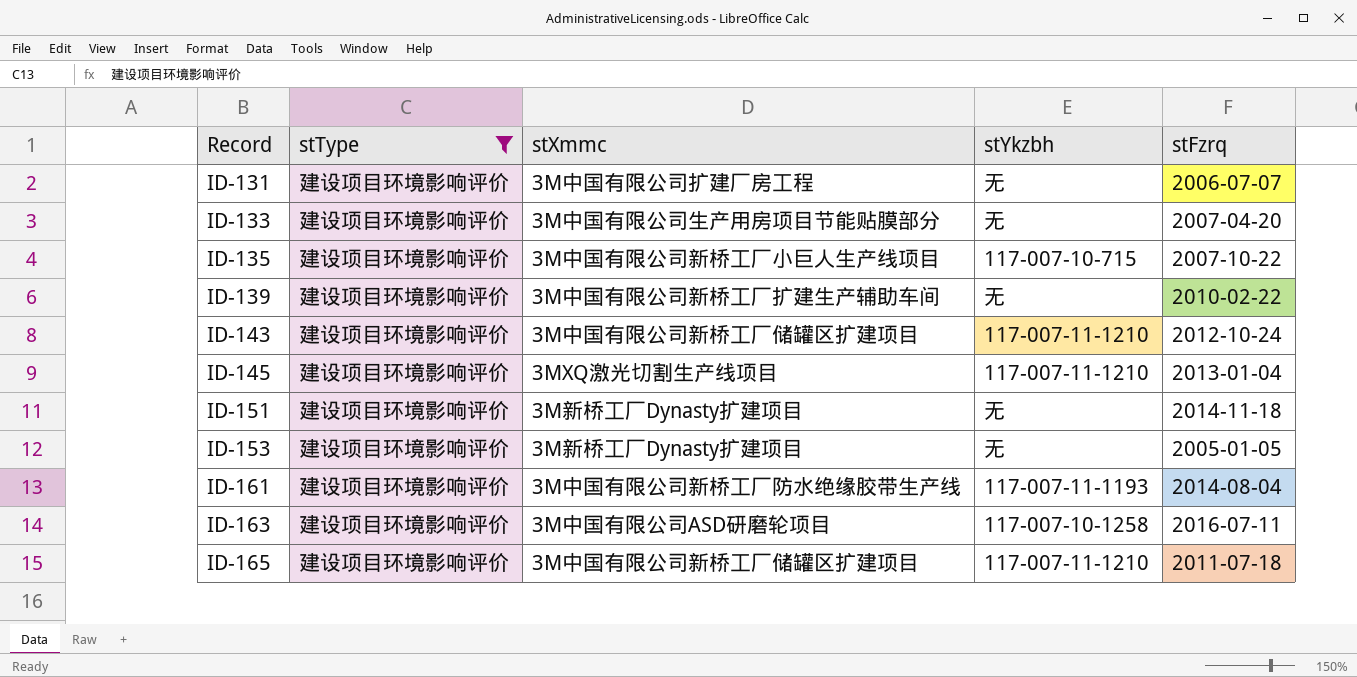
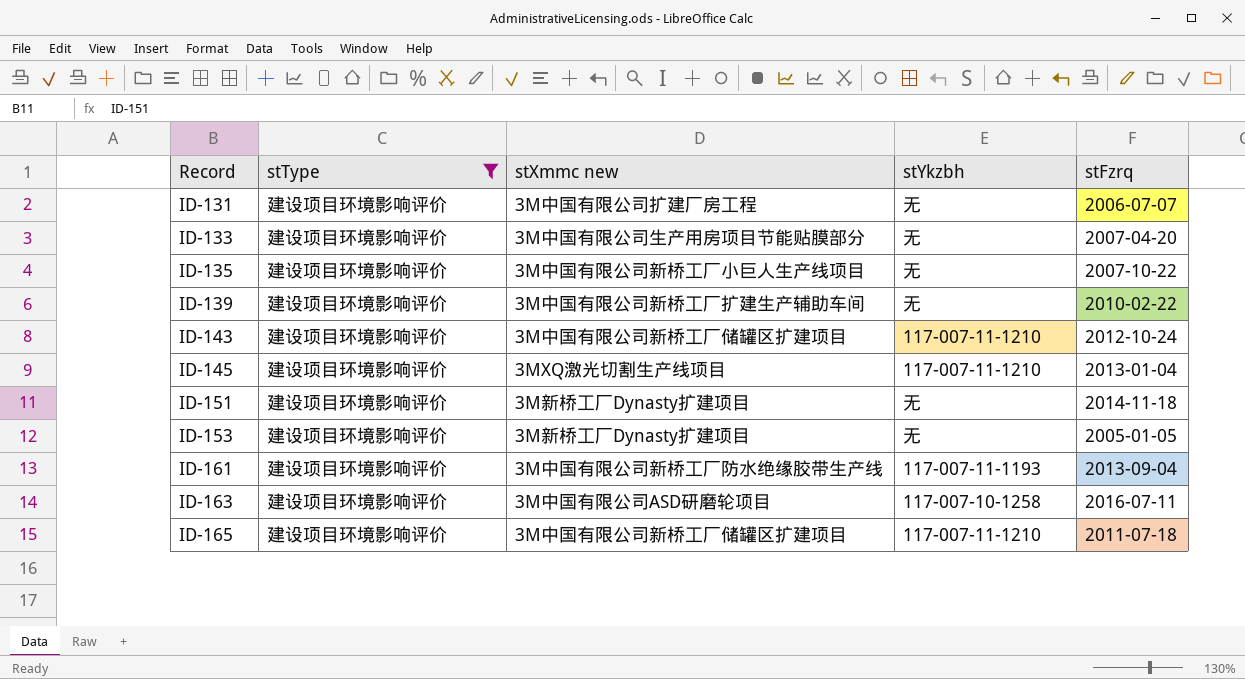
column name: stXmmc -> stXmmc new
ID-135 | stYkzbh: 117-007-10-715 -> 无
ID-161 | stFzrq: 2014-08-04 -> 2013-09-04

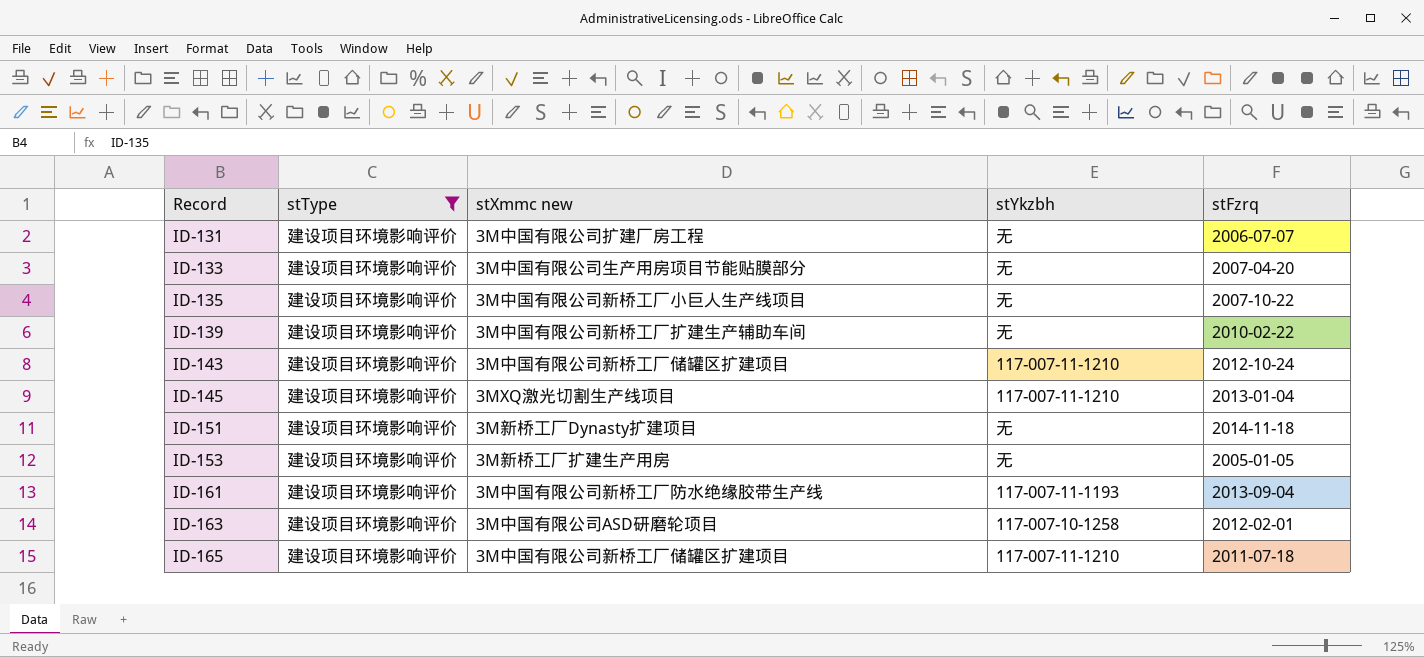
ID-153 | stXmmc new: 3M新桥工厂Dynasty扩建项目 -> 3M新桥工厂扩建生产用房
ID-163 | stFzrq: 2016-07-11 -> 2012-02-01

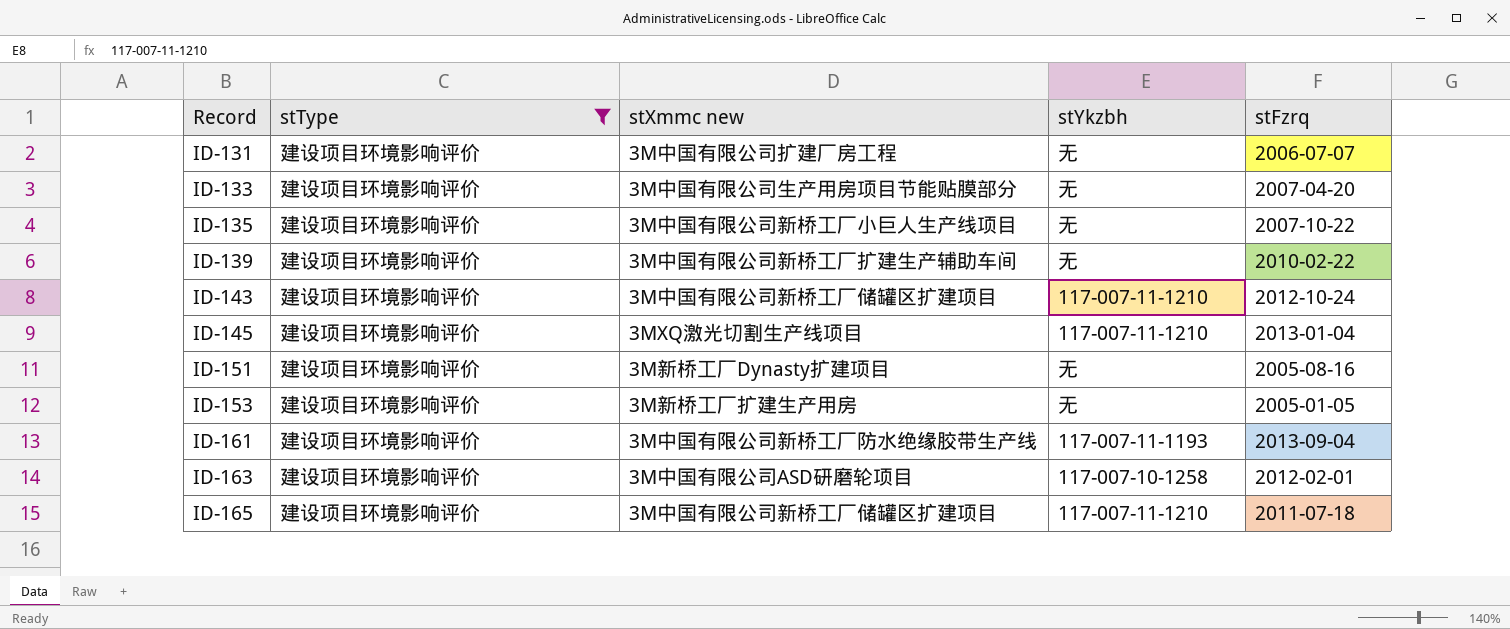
ID-151 | stFzrq: 2014-11-18 -> 2005-08-16

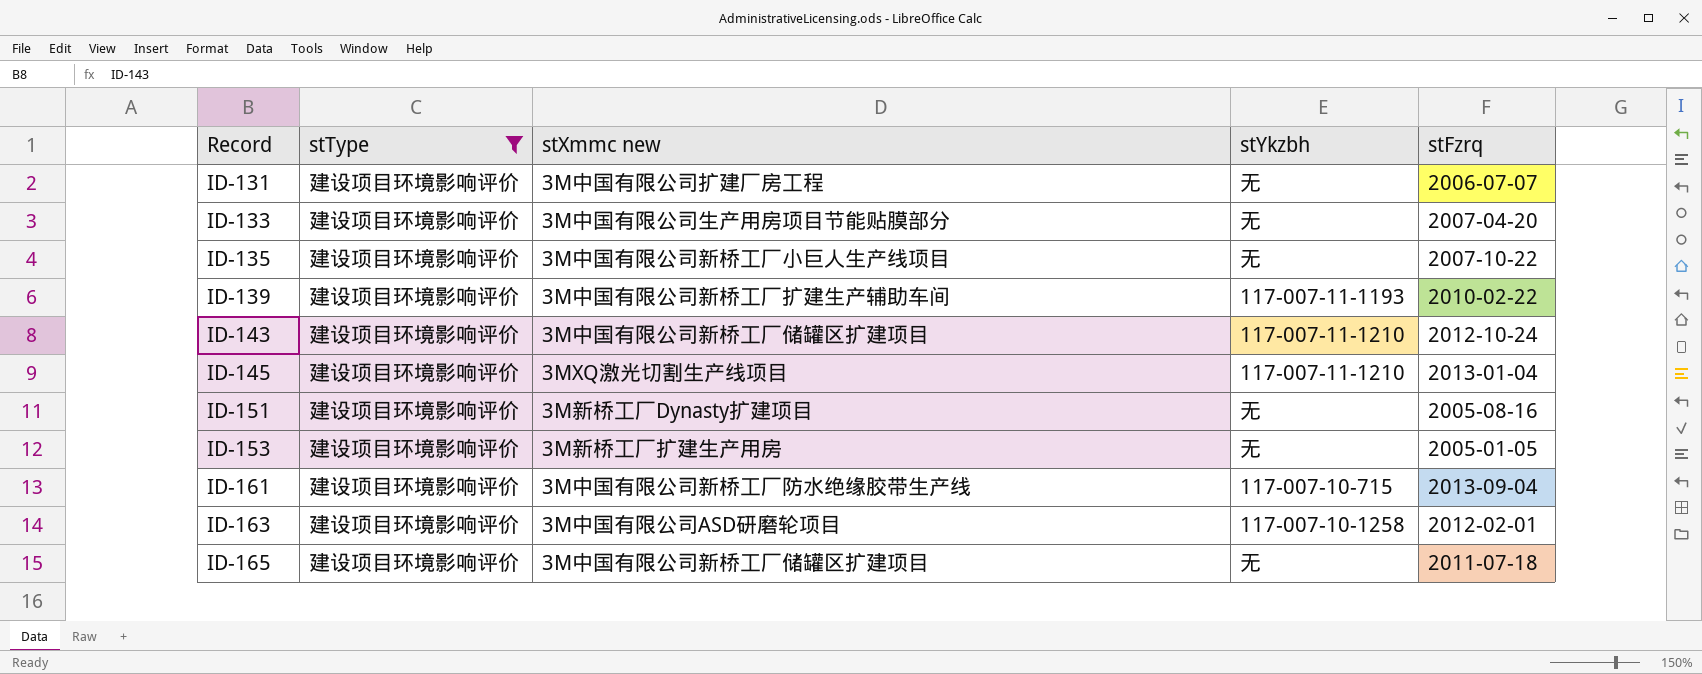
ID-139 | stYkzbh: 无 -> 117-007-11-1193
ID-161 | stYkzbh: 117-007-11-1193 -> 117-007-10-715
ID-165 | stYkzbh: 117-007-11-1210 -> 无

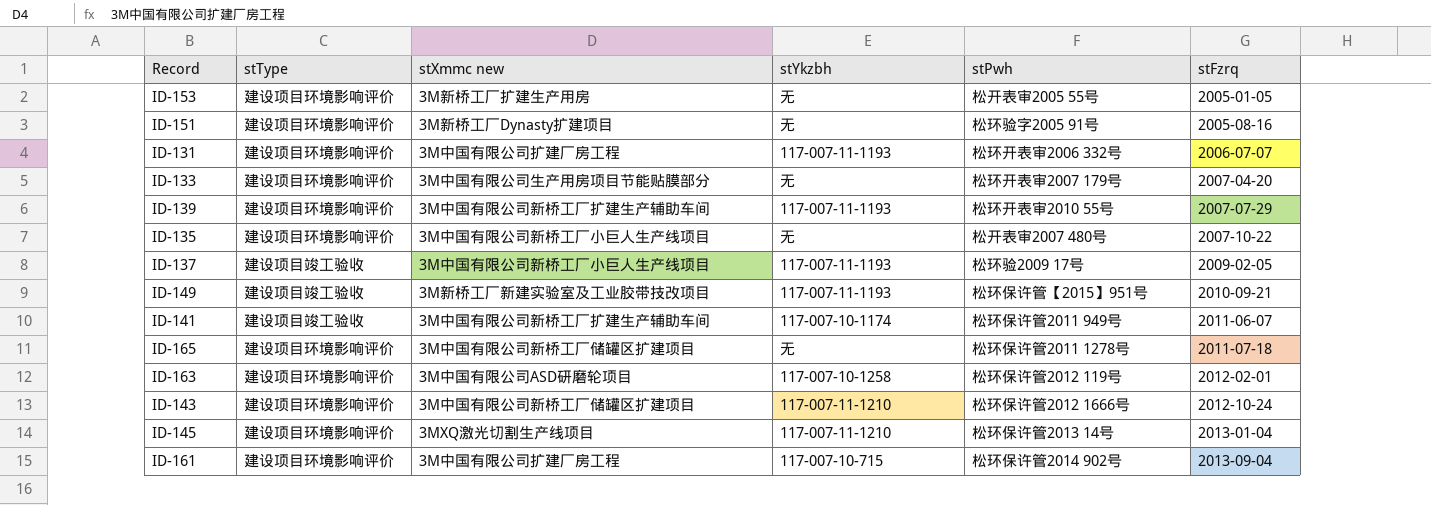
filter: stType = 建设项目环境影响评价 -> none
row order: Record ascending -> stFzrq ascending
column stPwh | position: none -> 5
ID-131 | stYkzbh: 无 -> 117-007-11-1193
ID-139 | stFzrq: 2010-02-22 -> 2007-07-29
ID-161 | stXmmc new: 3M中国有限公司新桥工厂防水绝缘胶带生产线 -> 3M中国有限公司扩建厂房工程

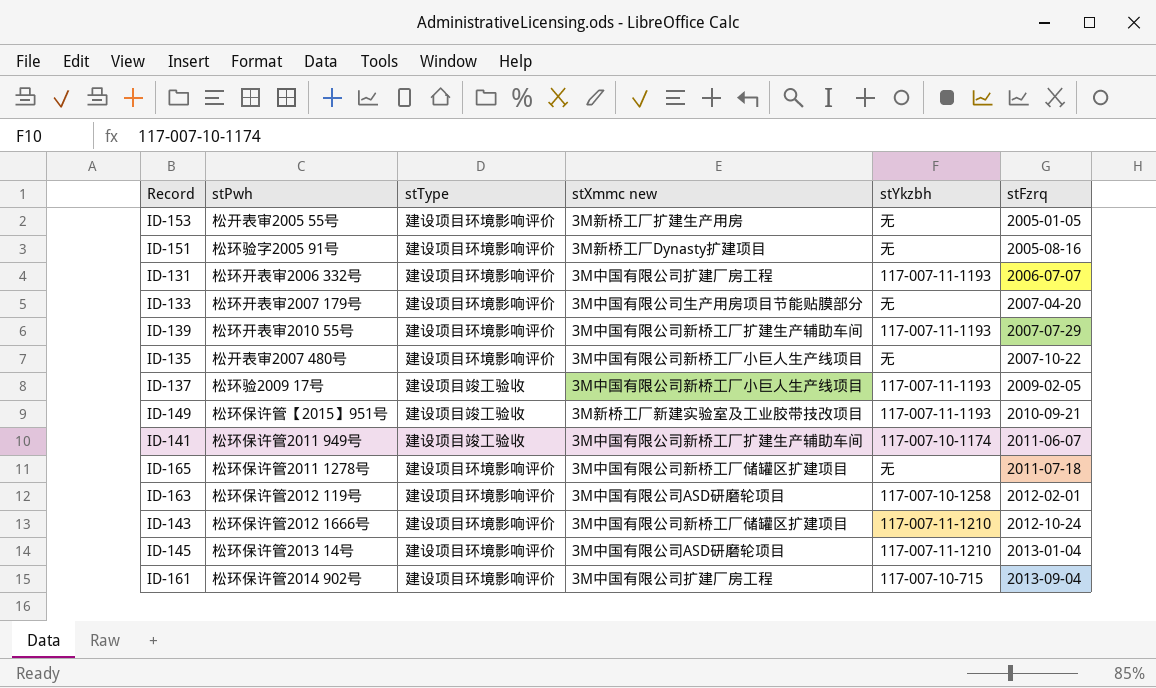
column stPwh | position: 5 -> 2
ID-145 | stXmmc new: 3MXQ激光切割生产线项目 -> 3M中国有限公司ASD研磨轮项目

